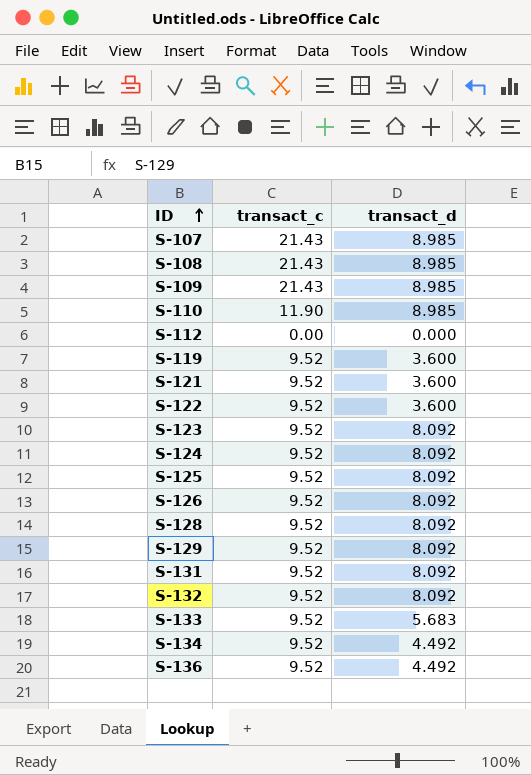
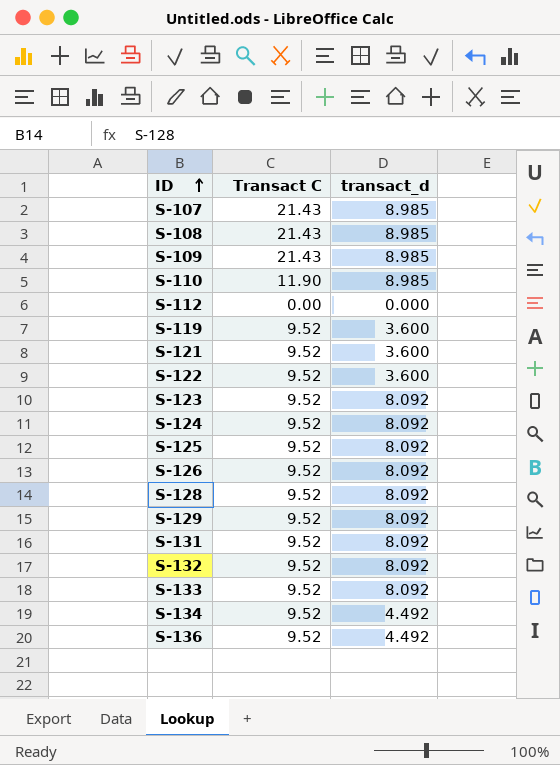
column name: transact_c -> Transact C
S-133 | transact_d: 5.683 -> 8.092

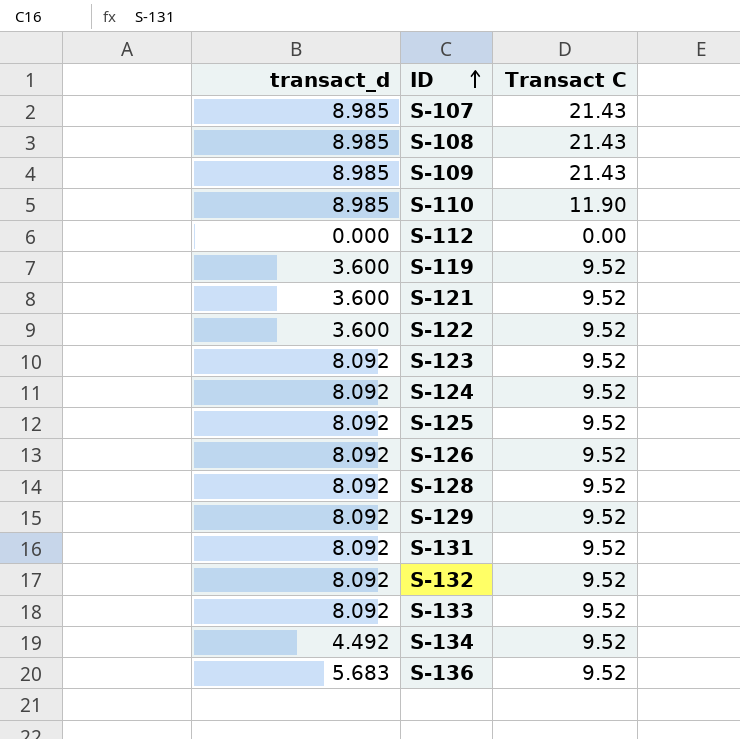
column transact_d | position: 3 -> 1
S-136 | transact_d: 4.492 -> 5.683

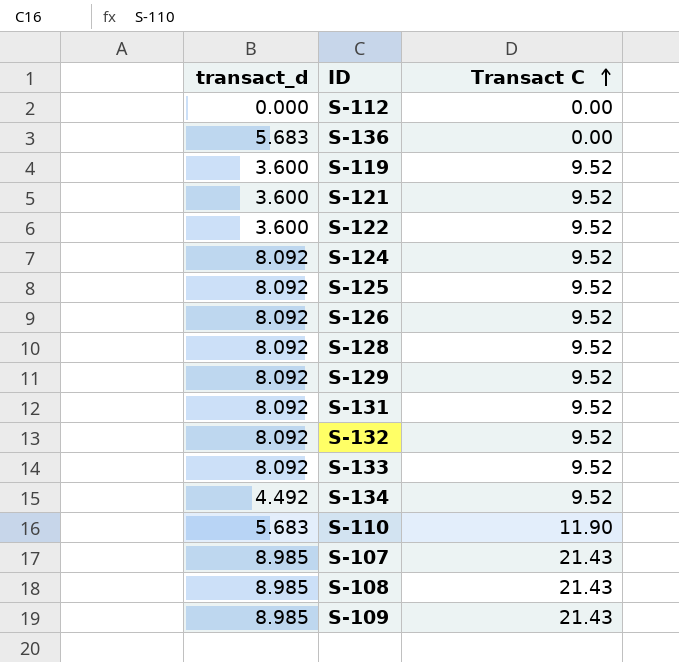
row order: ID ascending -> Transact C ascending
row S-123: 8.092 | 9.52 -> none
S-136 | Transact C: 9.52 -> 0.00
S-110 | transact_d: 8.985 -> 5.683

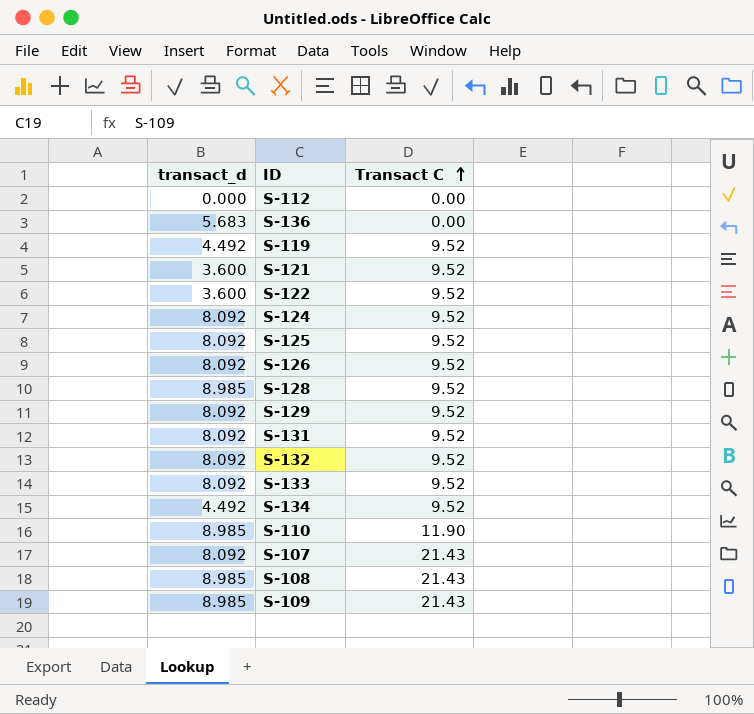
S-119 | transact_d: 3.600 -> 4.492
S-128 | transact_d: 8.092 -> 8.985
S-110 | transact_d: 5.683 -> 8.985
S-107 | transact_d: 8.985 -> 8.092

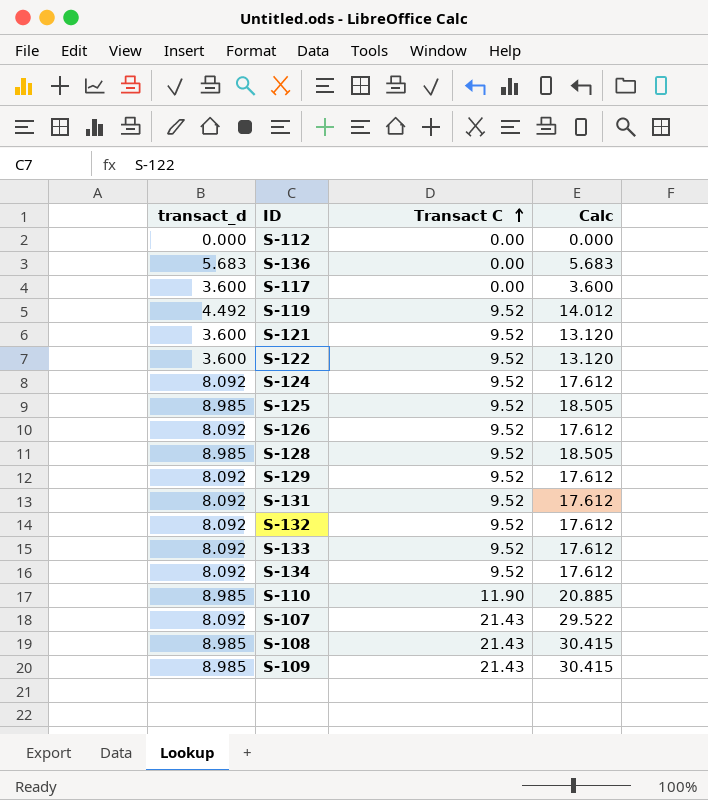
column Calc | formula: none -> [transact_d] + [Transact C]
row S-117: none -> 3.600 | 0.00 | 3.600
S-125 | transact_d: 8.092 -> 8.985
S-134 | transact_d: 4.492 -> 8.092

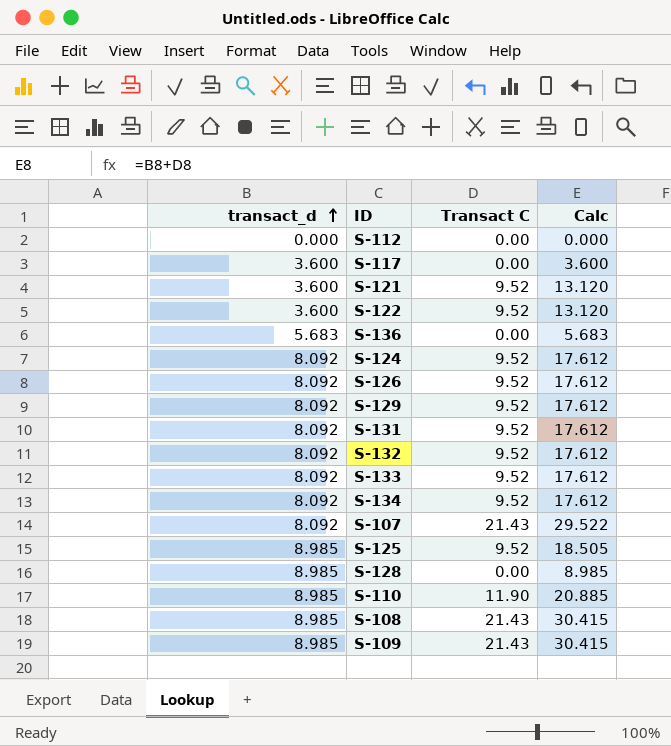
row order: Transact C ascending -> transact_d ascending
row S-119: 4.492 | 9.52 | 14.012 -> none
S-128 | Transact C: 9.52 -> 0.00
S-128 | Calc: 18.505 -> 8.985

